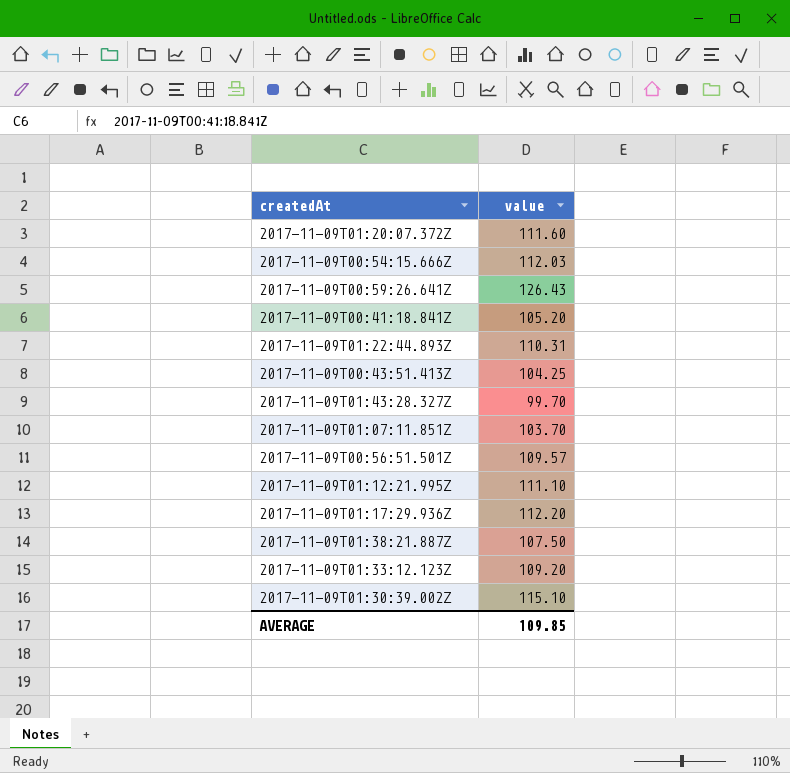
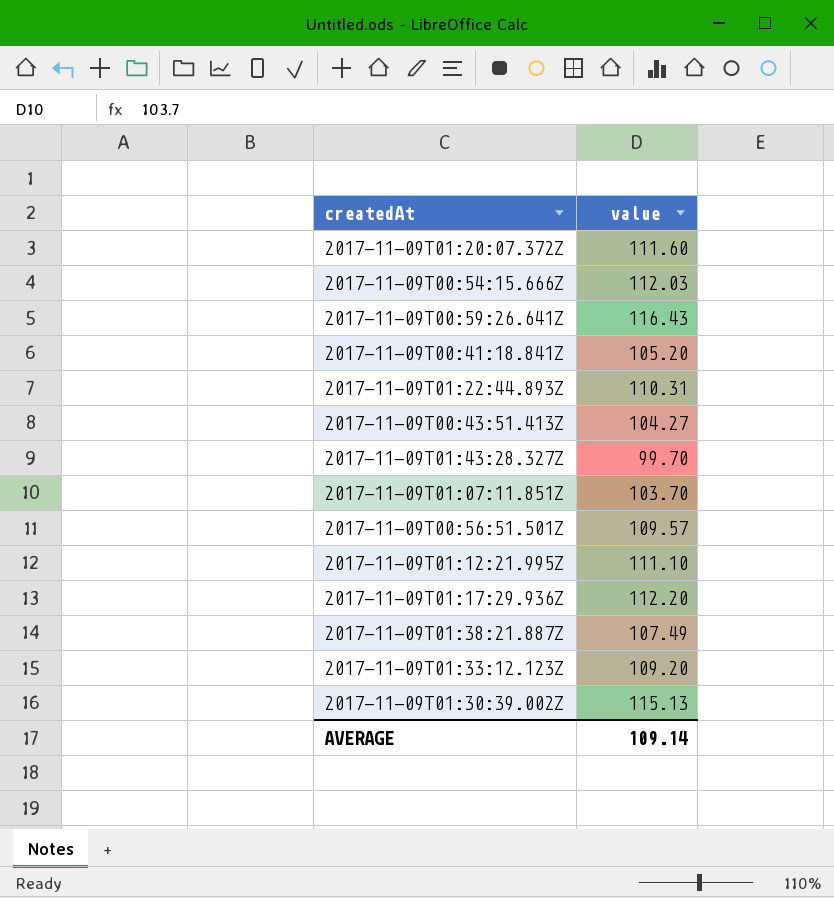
2017-11-09T00:59:26.641Z | value: 126.43 -> 116.43
2017-11-09T00:43:51.413Z | value: 104.25 -> 104.27
2017-11-09T01:38:21.887Z | value: 107.50 -> 107.49
2017-11-09T01:30:39.002Z | value: 115.10 -> 115.13
AVERAGE | value: 109.85 -> 109.14

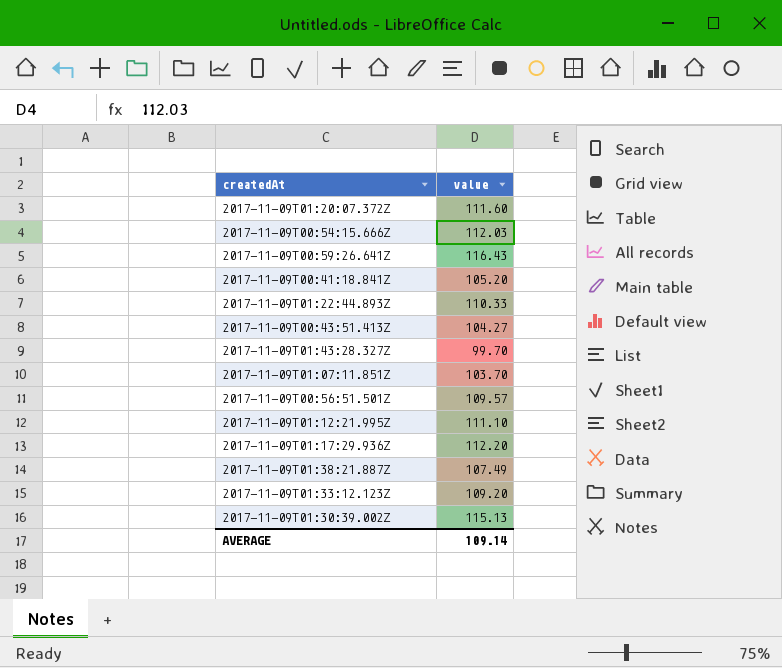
2017-11-09T01:22:44.893Z | value: 110.31 -> 110.33

